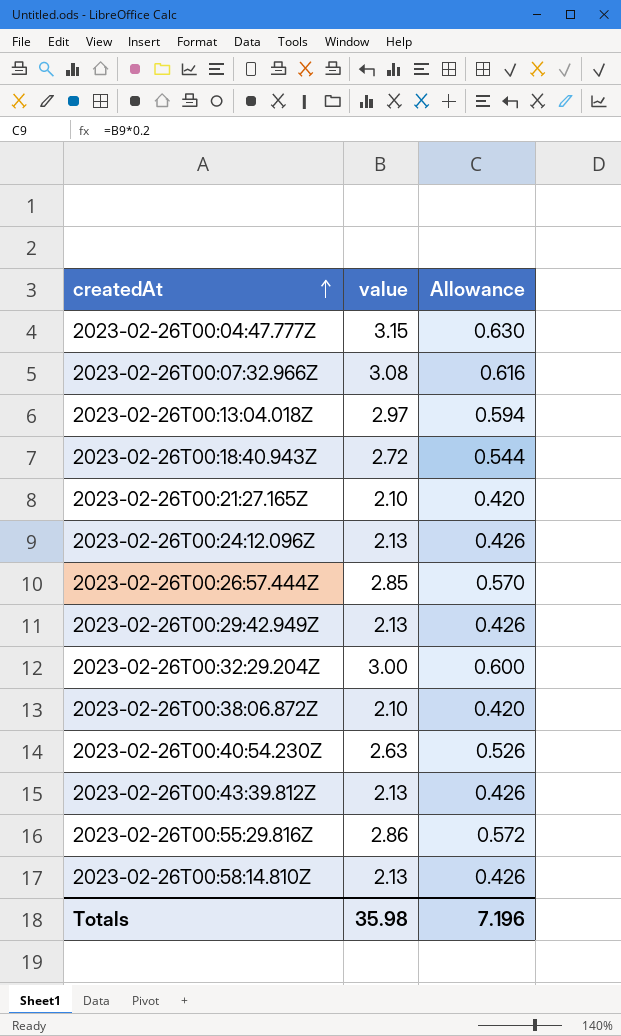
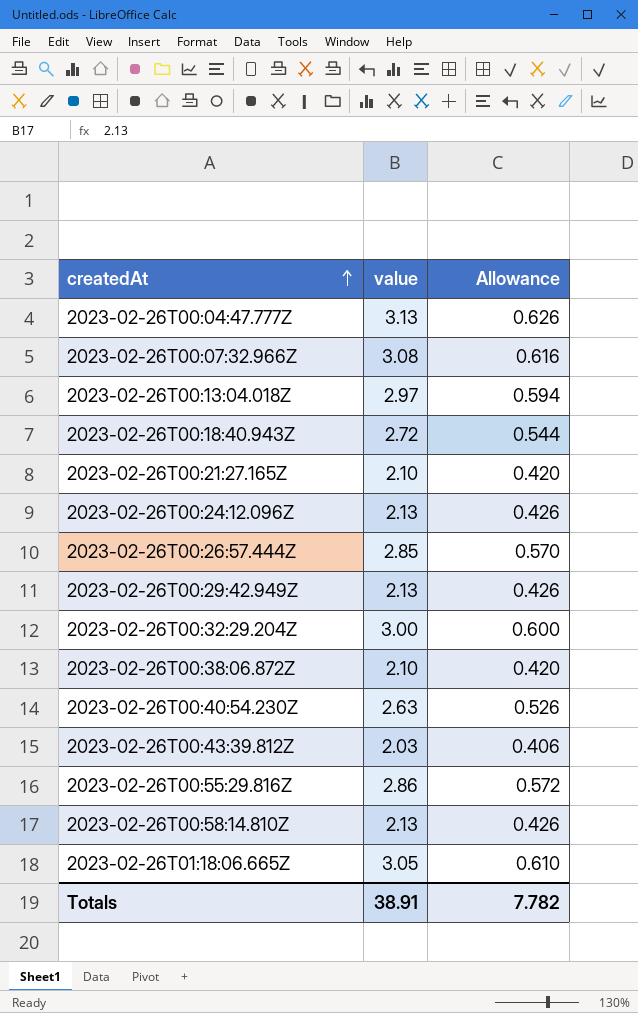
2023-02-26T00:04:47.777Z | value: 3.15 -> 3.13
2023-02-26T00:04:47.777Z | Allowance: 0.630 -> 0.626
2023-02-26T00:43:39.812Z | value: 2.13 -> 2.03
2023-02-26T00:43:39.812Z | Allowance: 0.426 -> 0.406
row 2023-02-26T01:18:06.665Z: none -> 3.05 | 0.610
Totals | value: 35.98 -> 38.91
Totals | Allowance: 7.196 -> 7.782

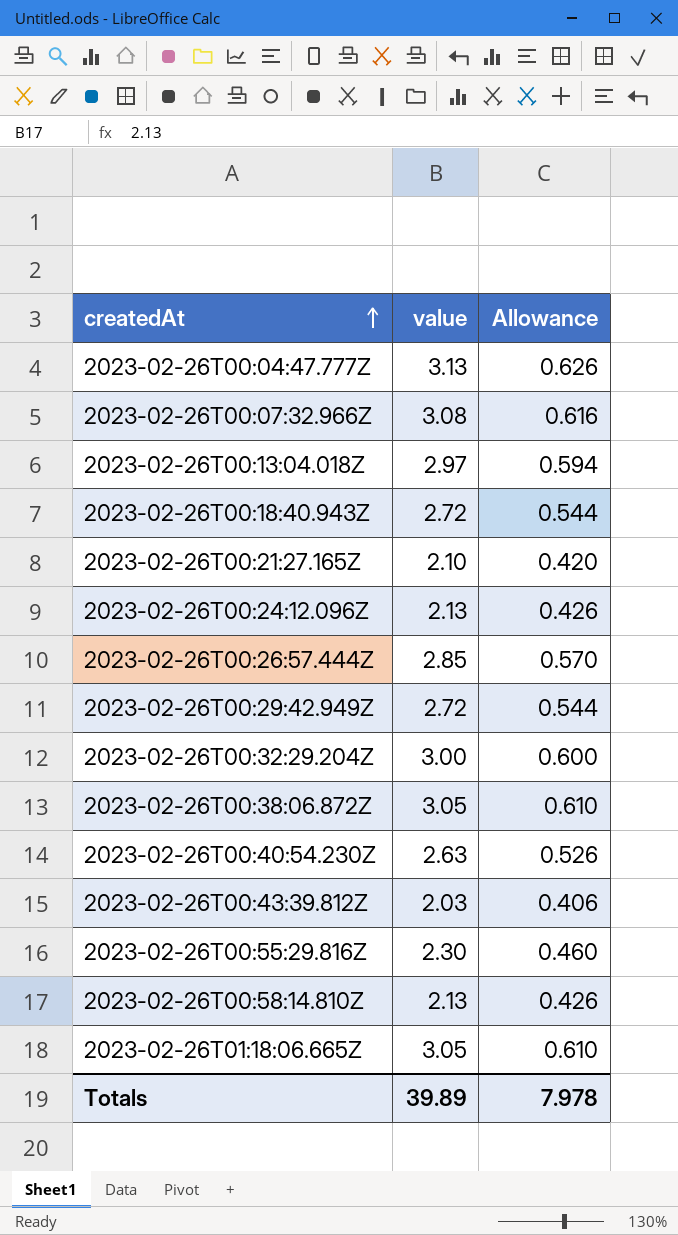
2023-02-26T00:29:42.949Z | value: 2.13 -> 2.72
2023-02-26T00:29:42.949Z | Allowance: 0.426 -> 0.544
2023-02-26T00:38:06.872Z | value: 2.10 -> 3.05
2023-02-26T00:38:06.872Z | Allowance: 0.420 -> 0.610
2023-02-26T00:55:29.816Z | value: 2.86 -> 2.30
2023-02-26T00:55:29.816Z | Allowance: 0.572 -> 0.460
Totals | value: 38.91 -> 39.89
Totals | Allowance: 7.782 -> 7.978

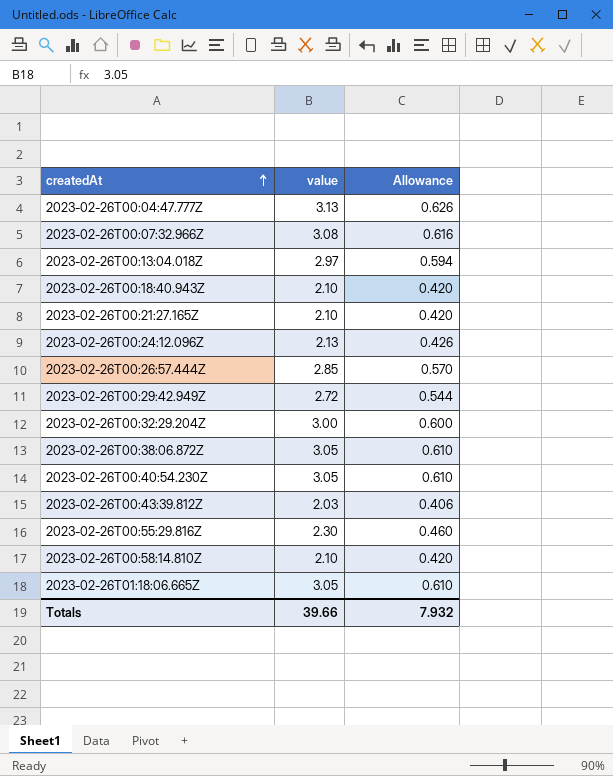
2023-02-26T00:18:40.943Z | value: 2.72 -> 2.10
2023-02-26T00:18:40.943Z | Allowance: 0.544 -> 0.420
2023-02-26T00:40:54.230Z | value: 2.63 -> 3.05
2023-02-26T00:40:54.230Z | Allowance: 0.526 -> 0.610
2023-02-26T00:58:14.810Z | value: 2.13 -> 2.10
2023-02-26T00:58:14.810Z | Allowance: 0.426 -> 0.420
Totals | value: 39.89 -> 39.66
Totals | Allowance: 7.978 -> 7.932

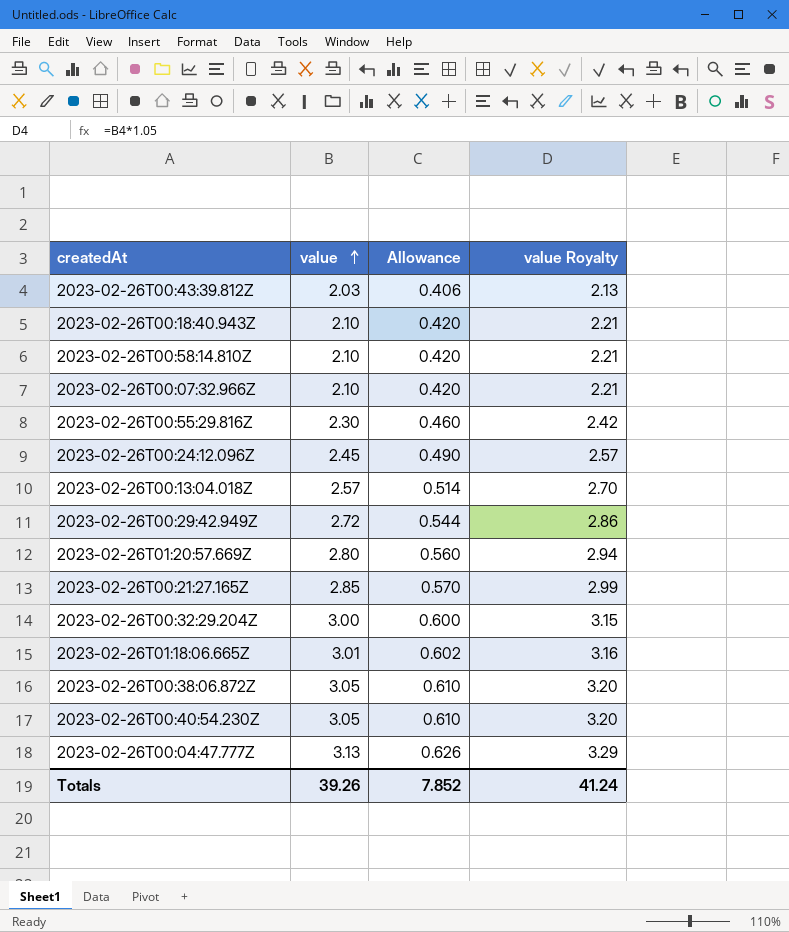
row order: createdAt ascending -> value ascending
column value Royalty | formula: none -> [value] * 1.05
row 2023-02-26T00:26:57.444Z: 2.85 | 0.570 -> none
2023-02-26T00:07:32.966Z | value: 3.08 -> 2.10
2023-02-26T00:07:32.966Z | Allowance: 0.616 -> 0.420
2023-02-26T00:24:12.096Z | value: 2.13 -> 2.45
2023-02-26T00:24:12.096Z | Allowance: 0.426 -> 0.490
2023-02-26T00:13:04.018Z | value: 2.97 -> 2.57
2023-02-26T00:13:04.018Z | Allowance: 0.594 -> 0.514
row 2023-02-26T01:20:57.669Z: none -> 2.80 | 0.560 | 2.94
2023-02-26T00:21:27.165Z | value: 2.10 -> 2.85
2023-02-26T00:21:27.165Z | Allowance: 0.420 -> 0.570
2023-02-26T01:18:06.665Z | value: 3.05 -> 3.01
2023-02-26T01:18:06.665Z | Allowance: 0.610 -> 0.602
Totals | value: 39.66 -> 39.26
Totals | Allowance: 7.932 -> 7.852

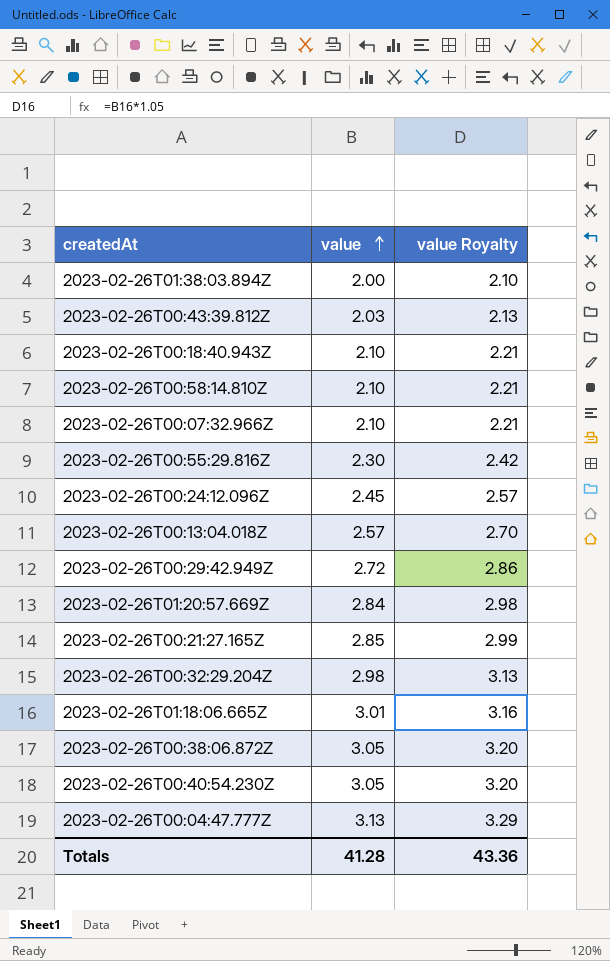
column Allowance | formula: [value] * 0.2 -> none
row 2023-02-26T01:38:03.894Z: none -> 2.00 | 2.10
2023-02-26T01:20:57.669Z | value: 2.80 -> 2.84
2023-02-26T01:20:57.669Z | value Royalty: 2.94 -> 2.98
2023-02-26T00:32:29.204Z | value: 3.00 -> 2.98
2023-02-26T00:32:29.204Z | value Royalty: 3.15 -> 3.13
Totals | value: 39.26 -> 41.28
Totals | value Royalty: 41.24 -> 43.36

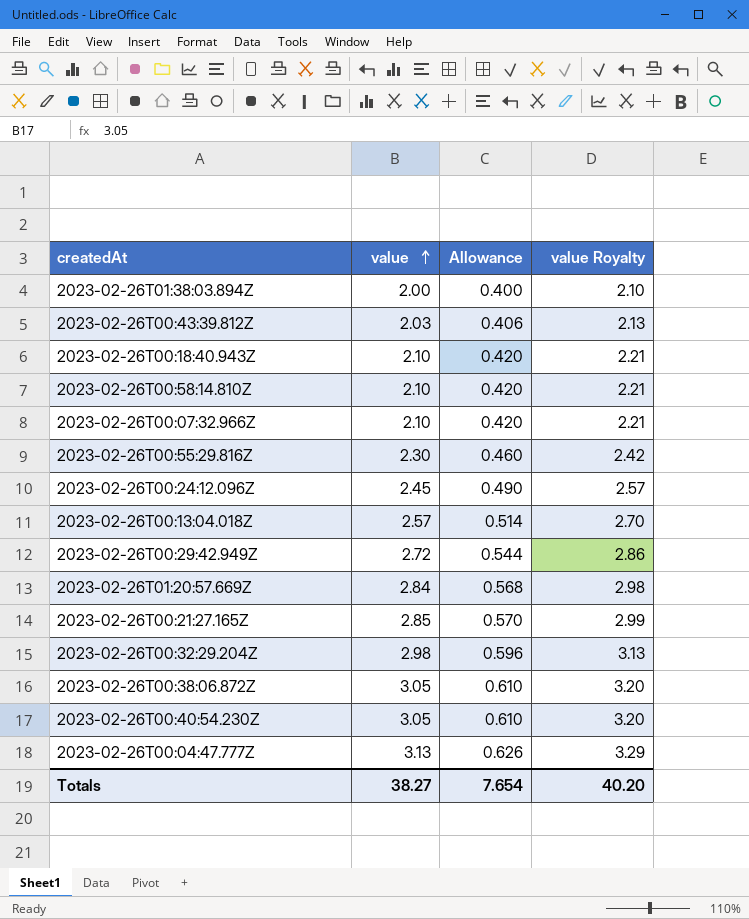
column Allowance | formula: none -> [value] * 0.2
row 2023-02-26T01:18:06.665Z: 3.01 | 3.16 -> none
Totals | value: 41.28 -> 38.27
Totals | value Royalty: 43.36 -> 40.20

